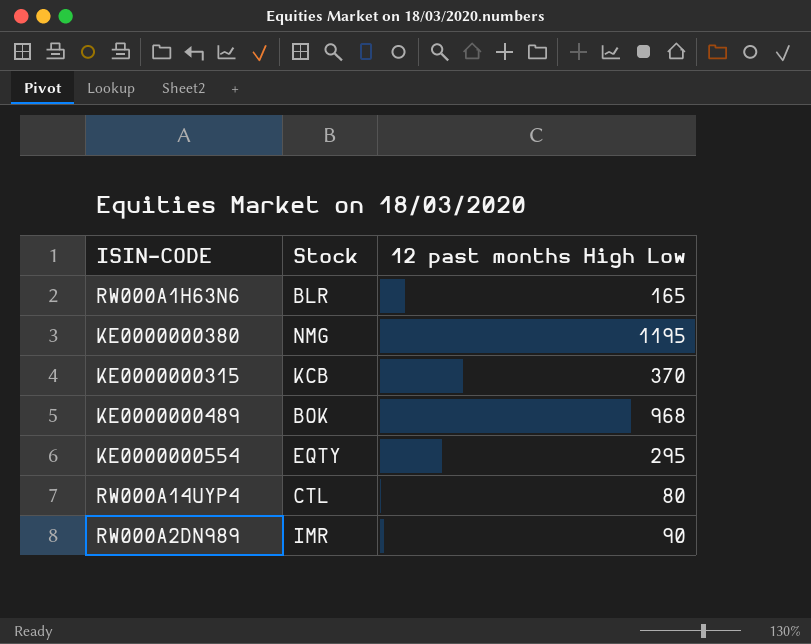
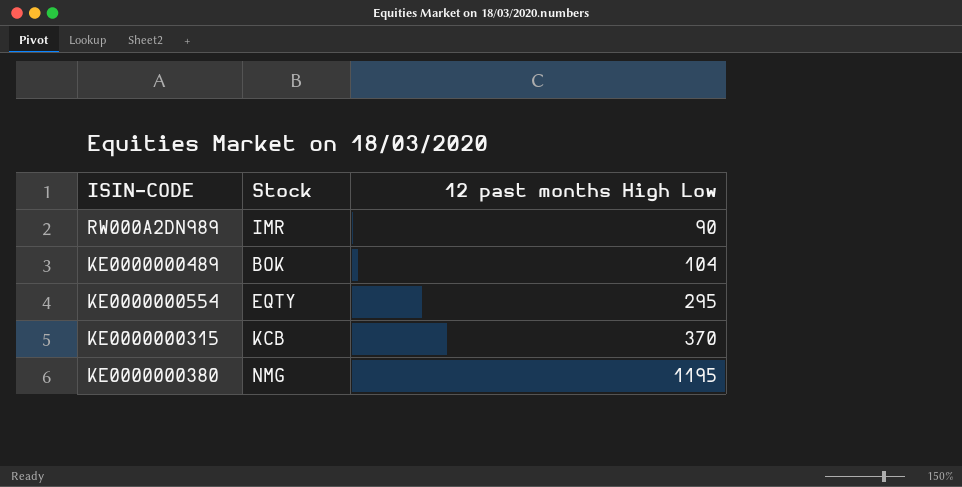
row order: none -> 12 past months High Low ascending
row RW000A1H63N6: BLR | 165 -> none
row RW000A14UYP4: CTL | 80 -> none
KE0000000489 | 12 past months High Low: 968 -> 104

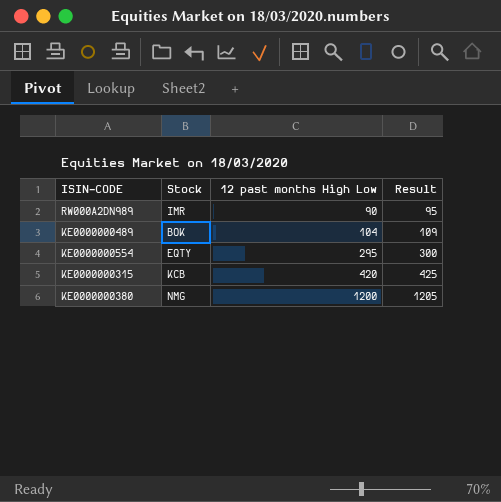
column Result | formula: none -> [12 past months High Low] + 5
KE0000000315 | 12 past months High Low: 370 -> 420
KE0000000380 | 12 past months High Low: 1195 -> 1200

